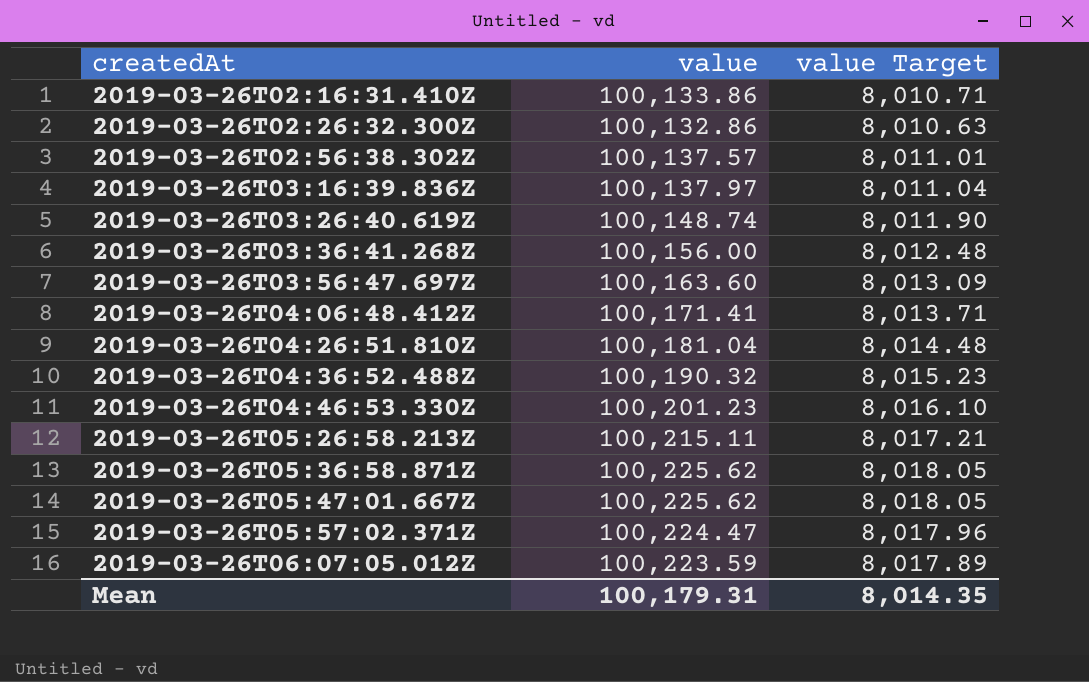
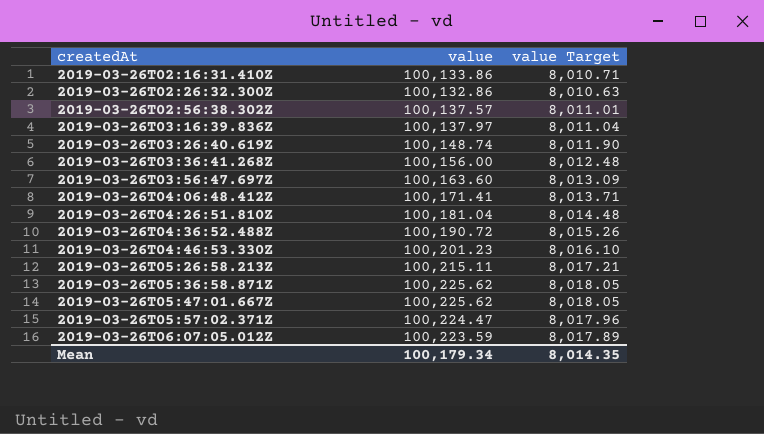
2019-03-26T04:36:52.488Z | value: 100,190.32 -> 100,190.72
2019-03-26T04:36:52.488Z | value Target: 8,015.23 -> 8,015.26
Mean | value: 100,179.31 -> 100,179.34

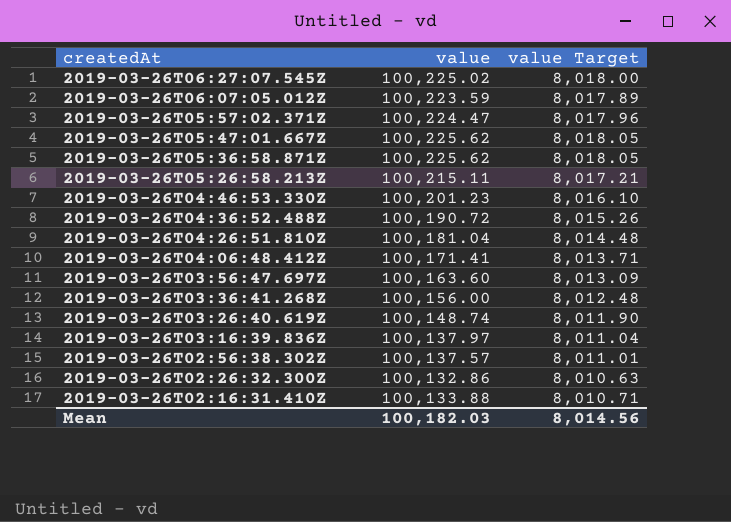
row order: createdAt ascending -> createdAt descending
row 2019-03-26T06:27:07.545Z: none -> 100,225.02 | 8,018.00
2019-03-26T02:16:31.410Z | value: 100,133.86 -> 100,133.88
Mean | value: 100,179.34 -> 100,182.03
Mean | value Target: 8,014.35 -> 8,014.56

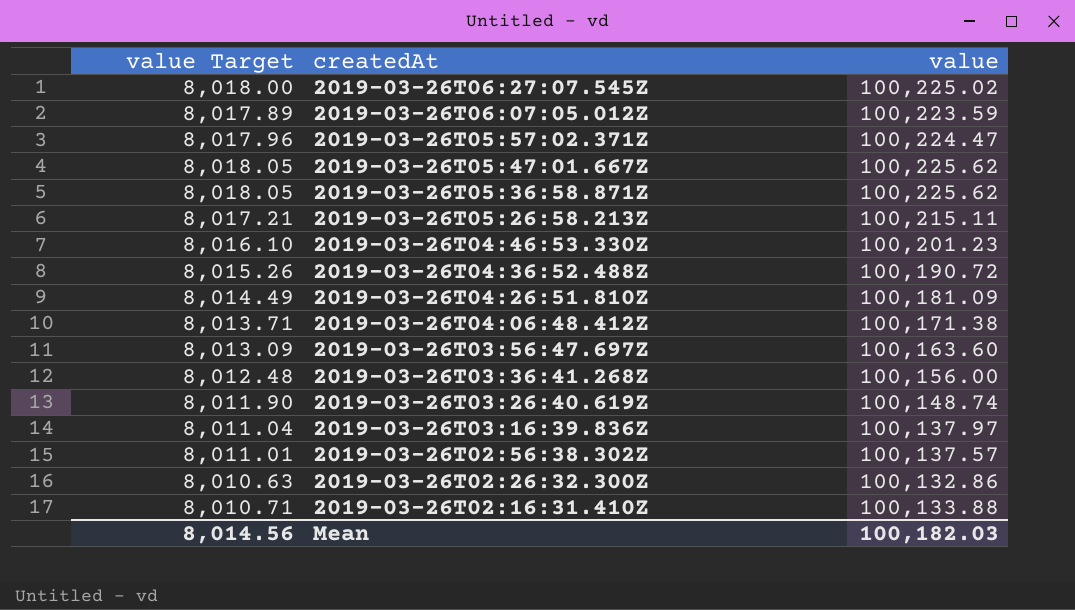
column value Target | position: 3 -> 1
2019-03-26T04:26:51.810Z | value Target: 8,014.48 -> 8,014.49
2019-03-26T04:26:51.810Z | value: 100,181.04 -> 100,181.09
2019-03-26T04:06:48.412Z | value: 100,171.41 -> 100,171.38

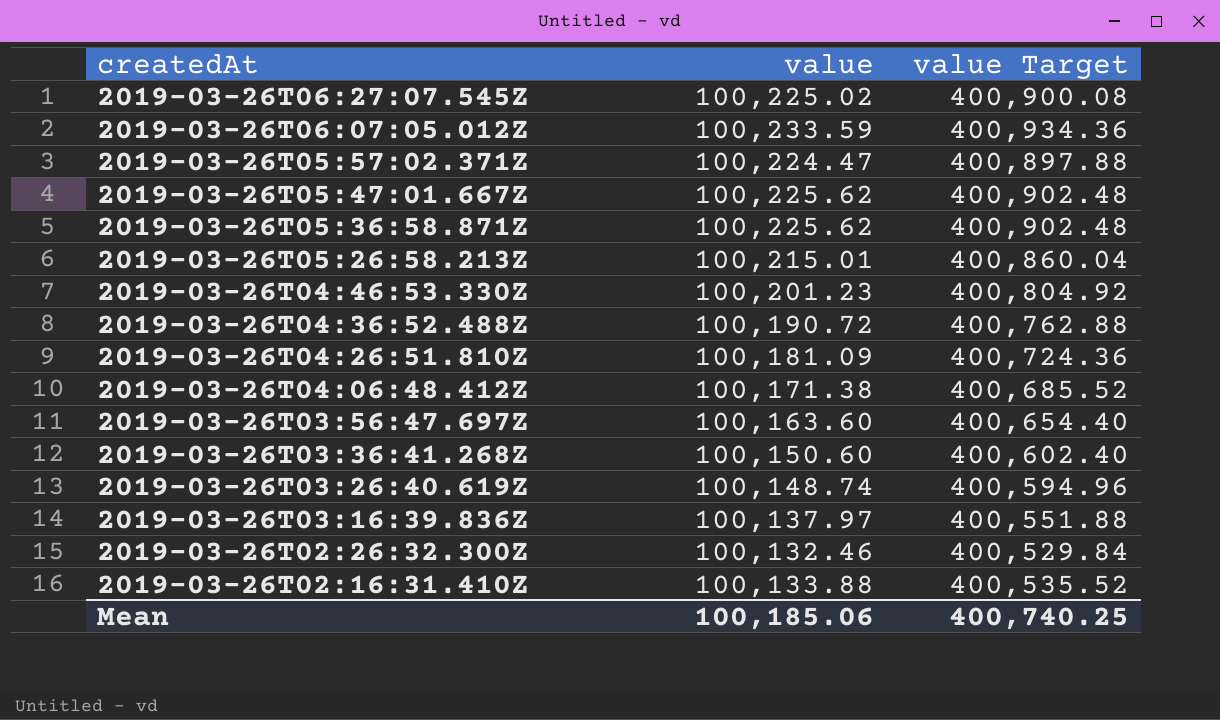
column value Target | formula: [value] * 0.08 -> [value] * 4
column value Target | position: 1 -> 3
row 2019-03-26T02:56:38.302Z: 8,011.01 | 100,137.57 -> none
2019-03-26T06:07:05.012Z | value: 100,223.59 -> 100,233.59
2019-03-26T05:26:58.213Z | value: 100,215.11 -> 100,215.01
2019-03-26T03:36:41.268Z | value: 100,156.00 -> 100,150.60
2019-03-26T02:26:32.300Z | value: 100,132.86 -> 100,132.46
Mean | value: 100,182.03 -> 100,185.06
Mean | value Target: 8,014.56 -> 400,740.25

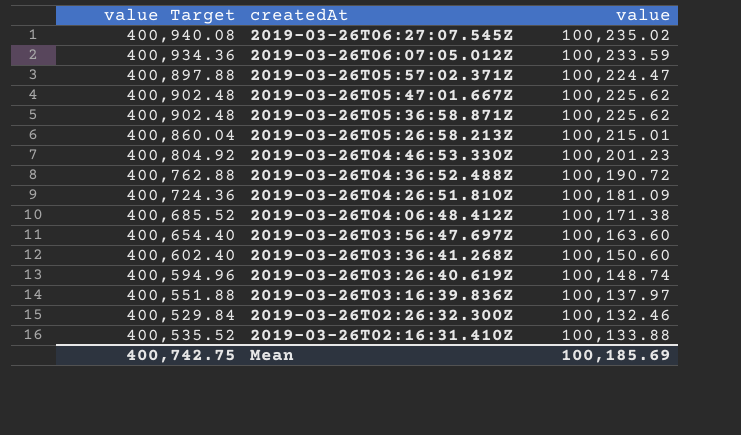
column value Target | position: 3 -> 1
2019-03-26T06:27:07.545Z | value Target: 400,900.08 -> 400,940.08
2019-03-26T06:27:07.545Z | value: 100,225.02 -> 100,235.02
Mean | value Target: 400,740.25 -> 400,742.75
Mean | value: 100,185.06 -> 100,185.69

